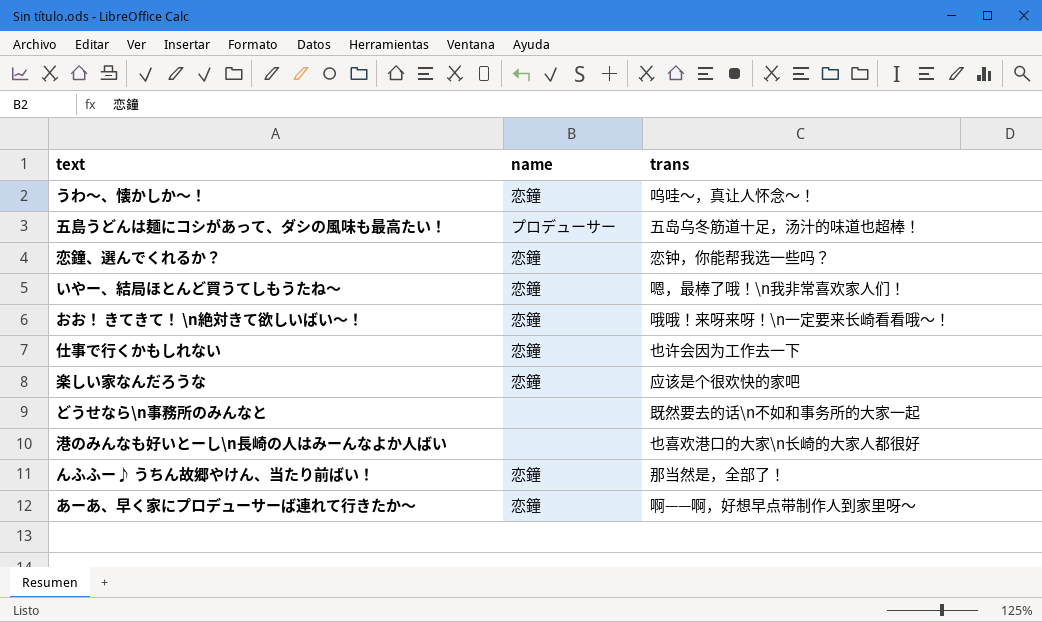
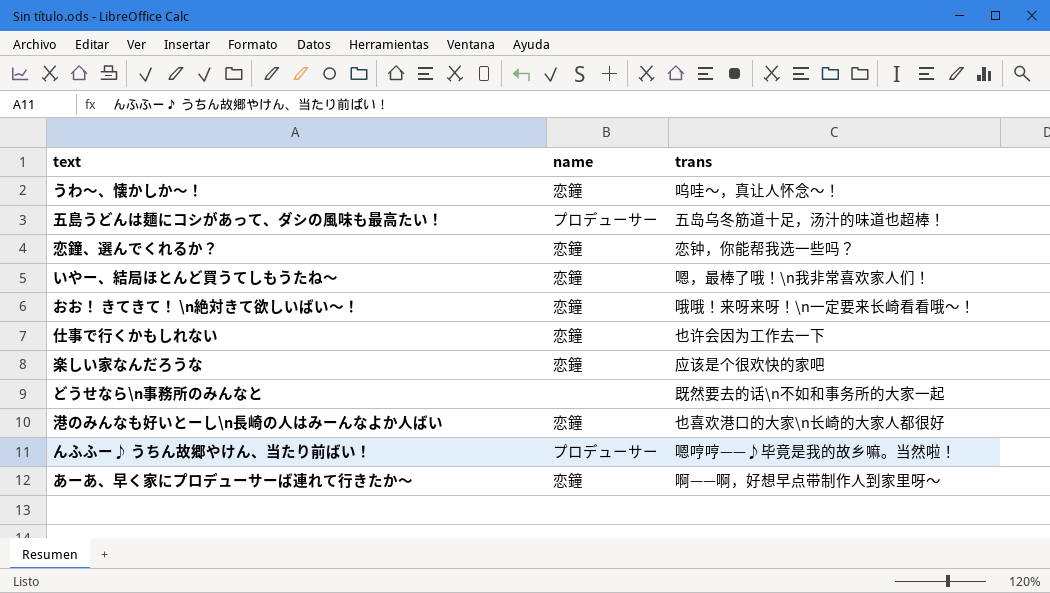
港のみんなも好いとーし\n長崎の人はみーんなよか人ばい | name: none -> 恋鐘
んふふー♪ うちん故郷やけん、当たり前ばい！ | name: 恋鐘 -> プロデューサー
んふふー♪ うちん故郷やけん、当たり前ばい！ | trans: 那当然是，全部了！ -> 嗯哼哼——♪毕竟是我的故乡嘛。当然啦！

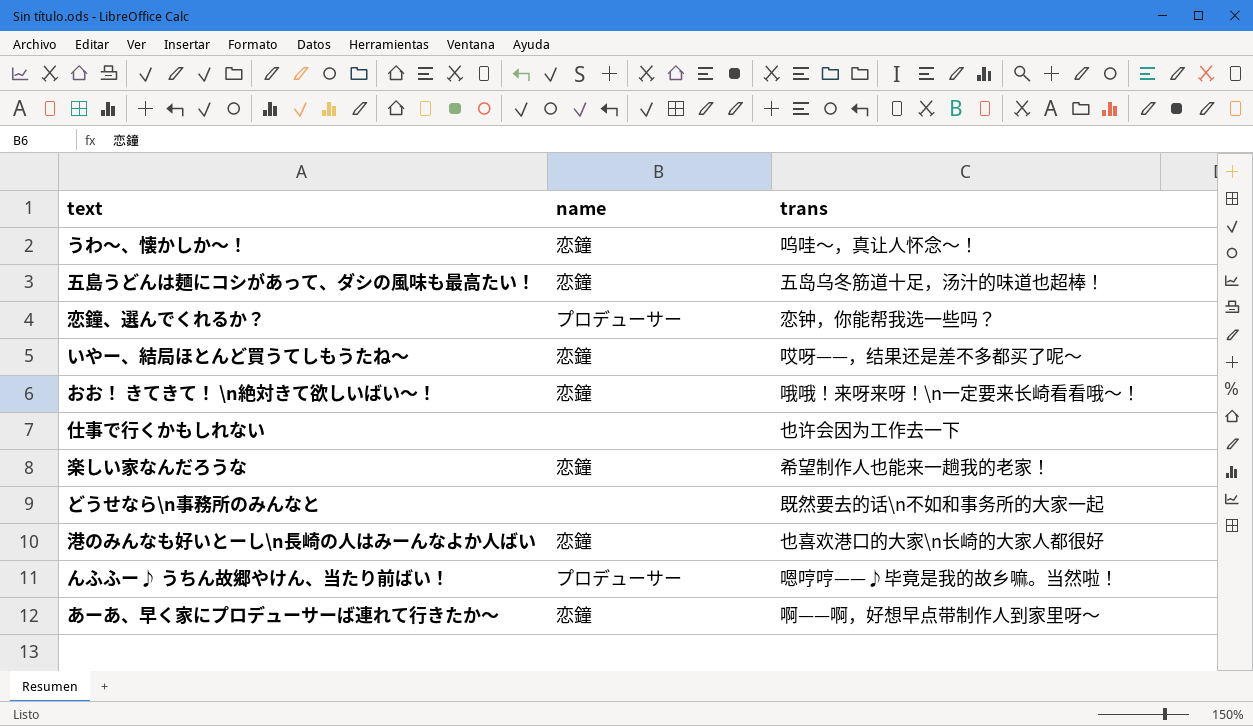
五島うどんは麺にコシがあって、ダシの風味も最高たい！ | name: プロデューサー -> 恋鐘
恋鐘、選んでくれるか？ | name: 恋鐘 -> プロデューサー
いやー、結局ほとんど買うてしもうたね～ | trans: 嗯，最棒了哦！\n我非常喜欢家人们！ -> 哎呀——，结果还是差不多都买了呢～
仕事で行くかもしれない | name: 恋鐘 -> none
楽しい家なんだろうな | trans: 应该是个很欢快的家吧 -> 希望制作人也能来一趟我的老家！

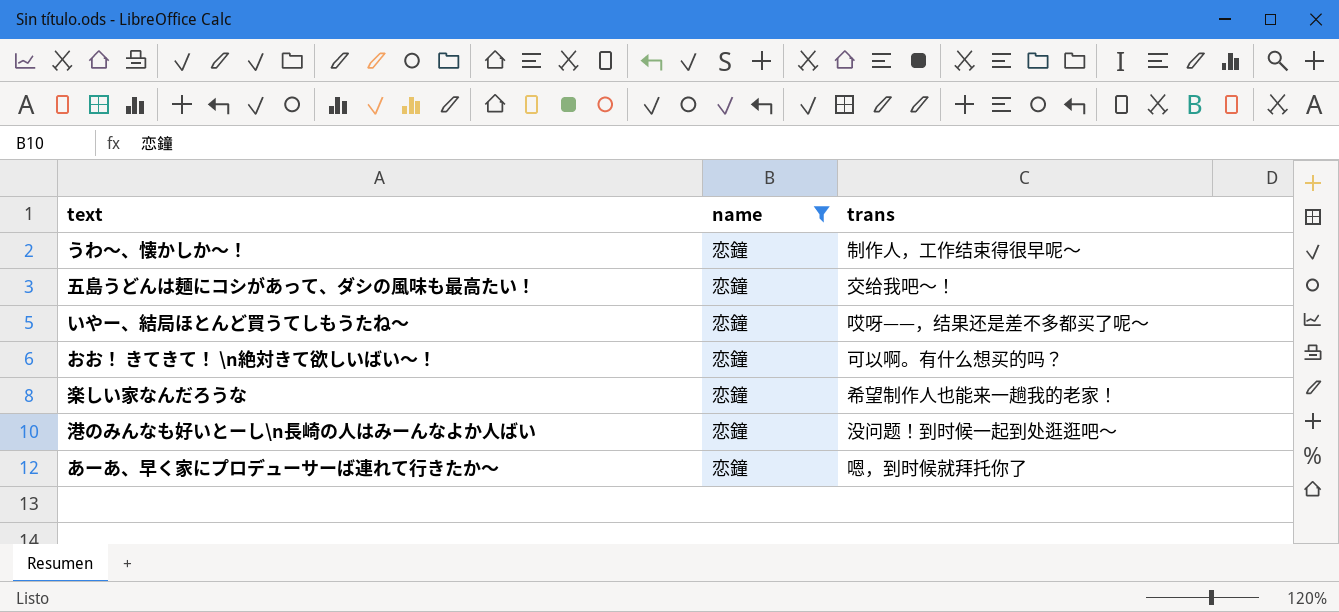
filter: none -> name = 恋鐘
うわ～、懐かしか～！ | trans: 呜哇～，真让人怀念～！ -> 制作人，工作结束得很早呢～
五島うどんは麺にコシがあって、ダシの風味も最高たい！ | trans: 五岛乌冬筋道十足，汤汁的味道也超棒！ -> 交给我吧～！
おお！ きてきて！ \n絶対きて欲しいばい～！ | trans: 哦哦！来呀来呀！\n一定要来长崎看看哦～！ -> 可以啊。有什么想买的吗？
港のみんなも好いとーし\n長崎の人はみーんなよか人ばい | trans: 也喜欢港口的大家\n长崎的大家人都很好 -> 没问题！到时候一起到处逛逛吧～
あーあ、早く家にプロデューサーば連れて行きたか～ | trans: 啊——啊，好想早点带制作人到家里呀～ -> 嗯，到时候就拜托你了

